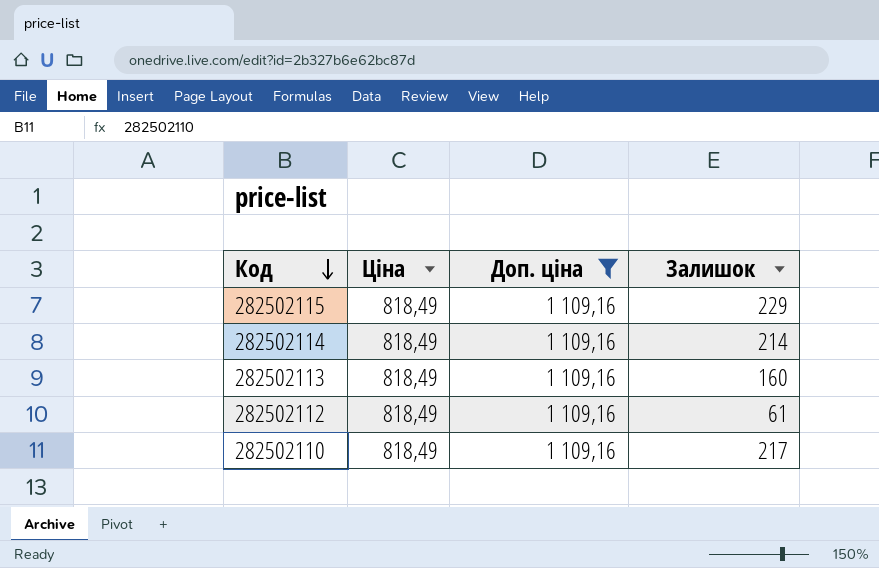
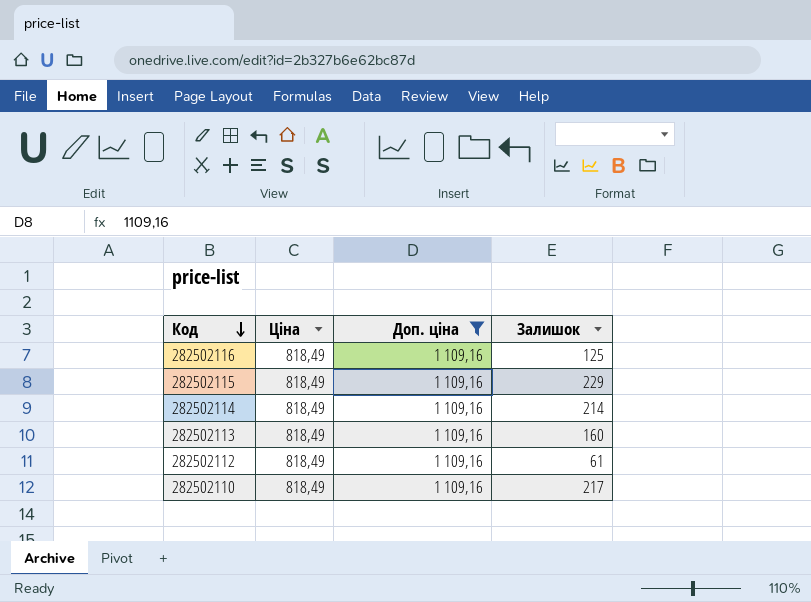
row 282502116: none -> 818,49 | 1 109,16 | 125

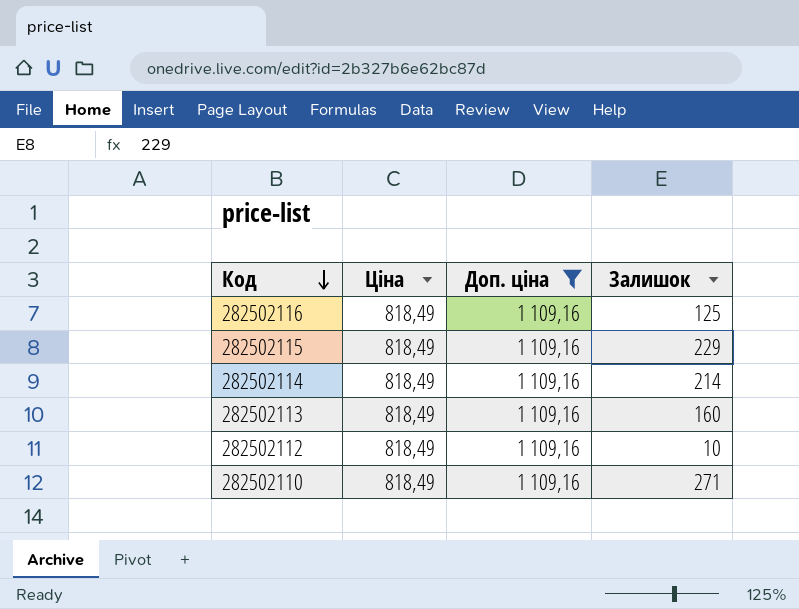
282502112 | Залишок: 61 -> 10
282502110 | Залишок: 217 -> 271

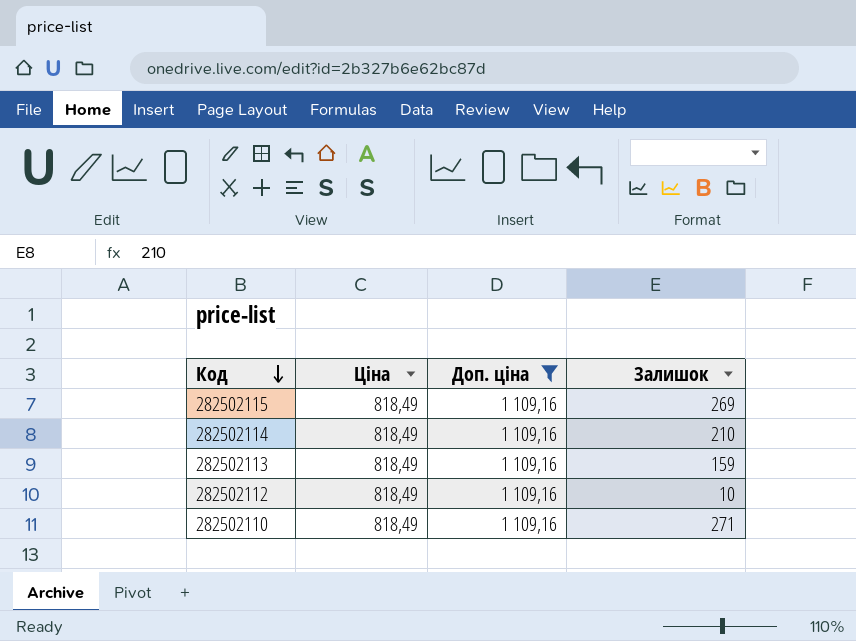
row 282502116: 818,49 | 1 109,16 | 125 -> none
282502115 | Залишок: 229 -> 269
282502114 | Залишок: 214 -> 210
282502113 | Залишок: 160 -> 159

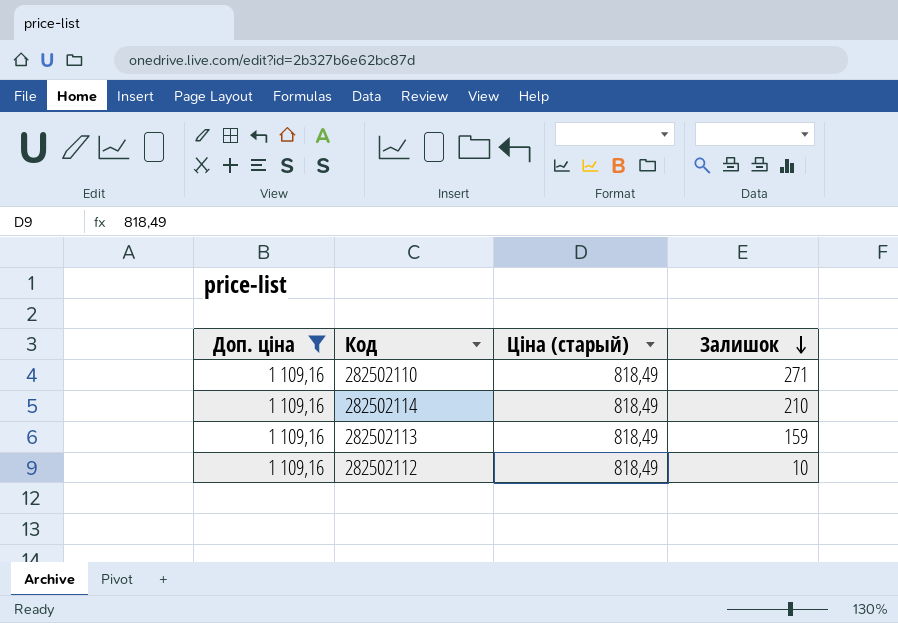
row order: Код descending -> Залишок descending
column Доп. ціна | position: 3 -> 1
column name: Ціна -> Ціна (старый)
row 282502115: 818,49 | 1 109,16 | 269 -> none

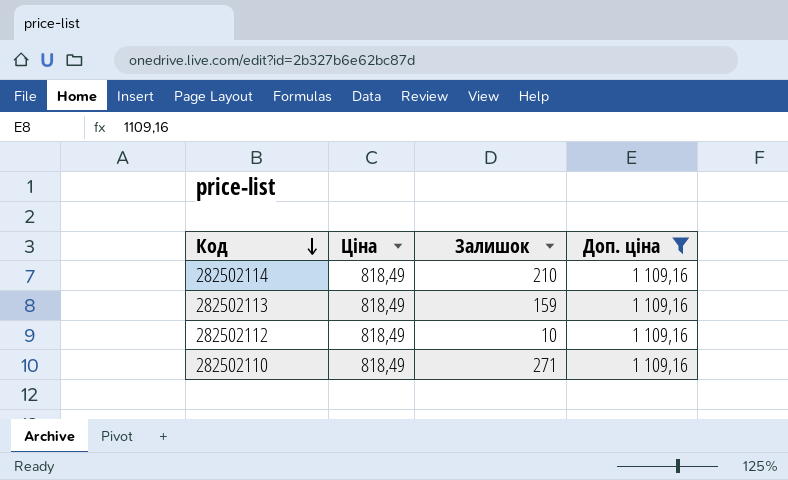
row order: Залишок descending -> Код descending
column name: Ціна (старый) -> Ціна
column Доп. ціна | position: 1 -> 4

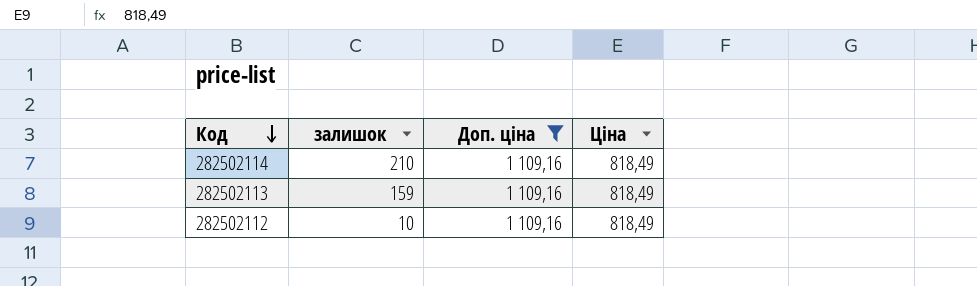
column name: Залишок -> залишок
column Ціна | position: 2 -> 4
row 282502110: 818,49 | 271 | 1 109,16 -> none

